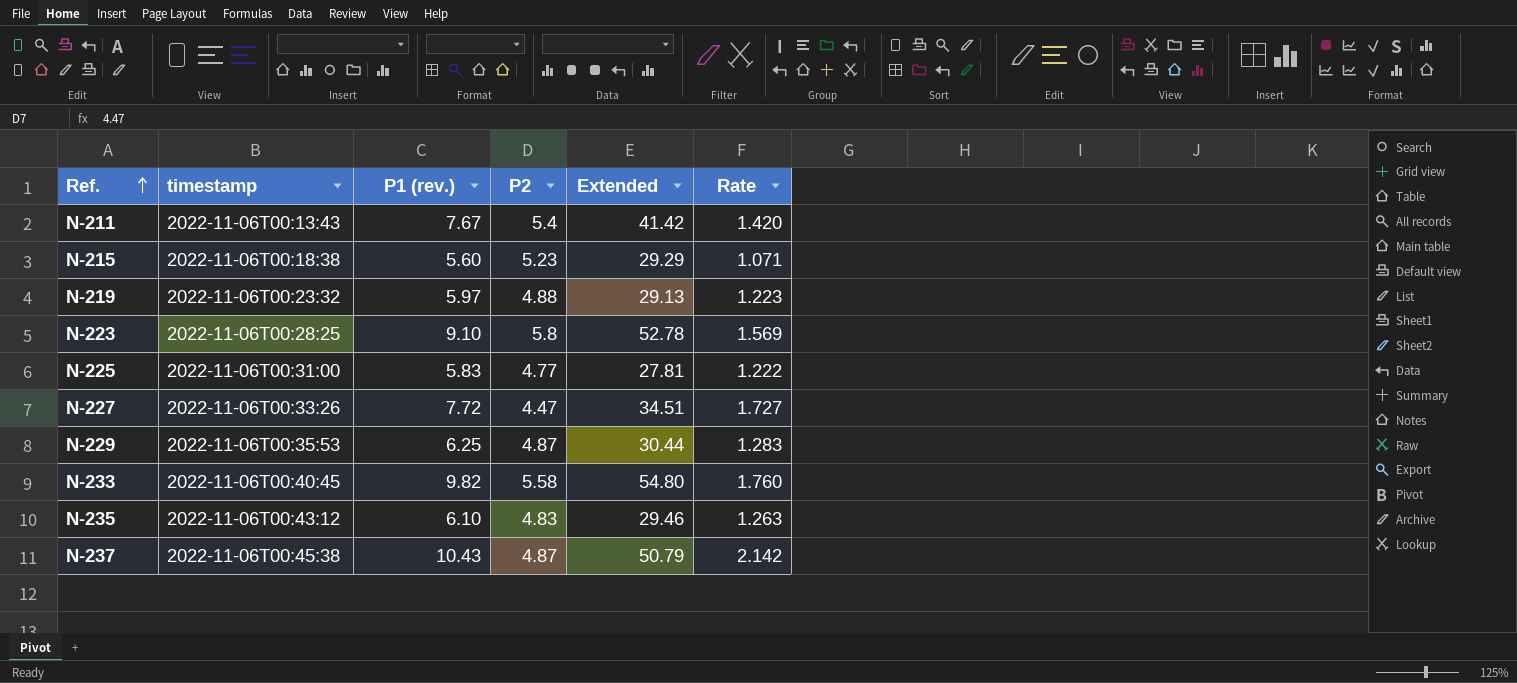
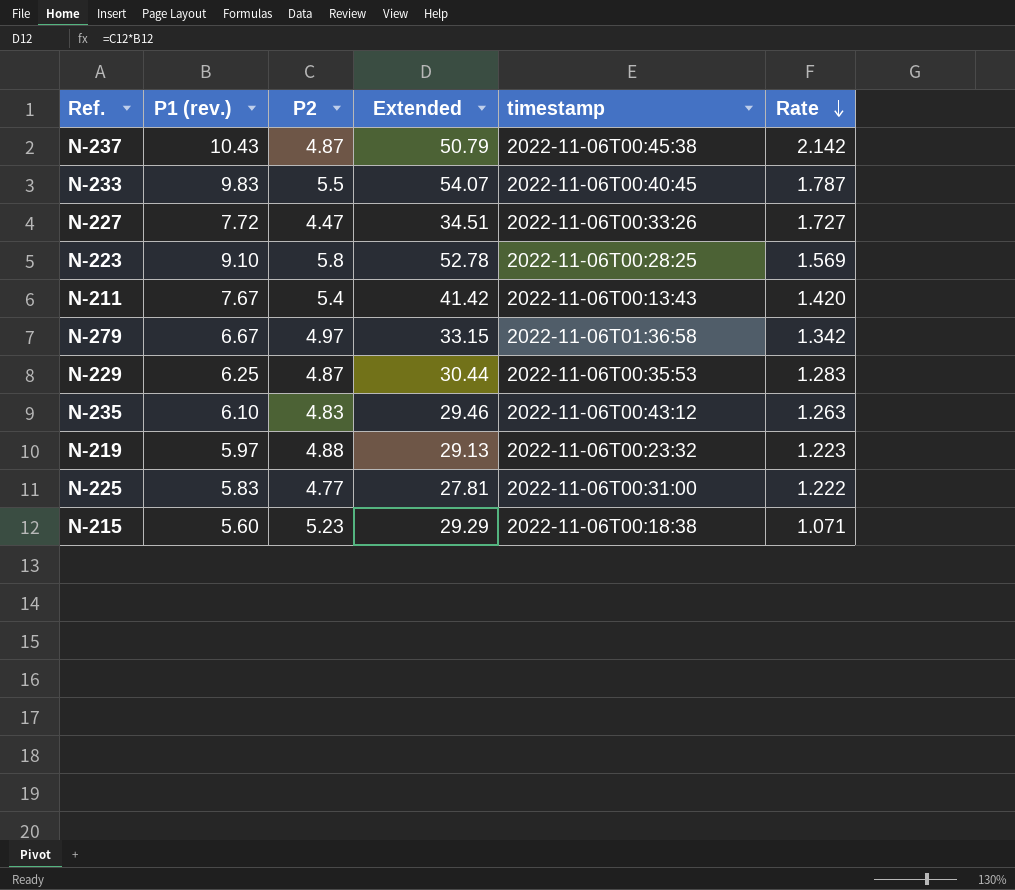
row order: Ref. ascending -> Rate descending
column timestamp | position: 2 -> 5
N-233 | P1 (rev.): 9.82 -> 9.83
N-233 | P2: 5.58 -> 5.5
N-233 | Extended: 54.80 -> 54.07
N-233 | Rate: 1.760 -> 1.787
row N-279: none -> 6.67 | 4.97 | 33.15 | 2022-11-06T01:36:58 | 1.342

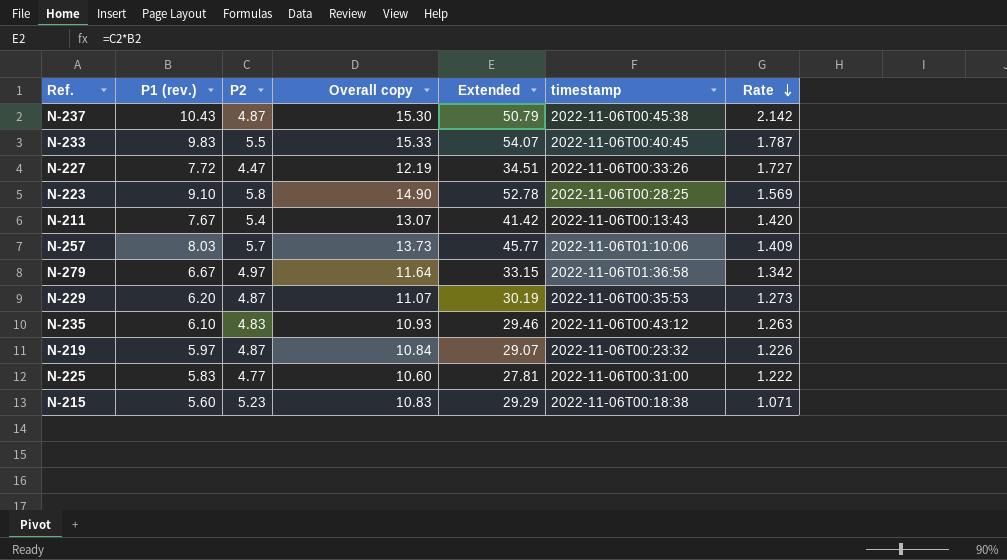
column Overall copy | formula: none -> [P1 (rev.)] + [P2]
row N-257: none -> 8.03 | 5.7 | 13.73 | 45.77 | 2022-11-06T01:10:06 | 1.409
N-229 | P1 (rev.): 6.25 -> 6.20
N-229 | Extended: 30.44 -> 30.19
N-229 | Rate: 1.283 -> 1.273
N-219 | P2: 4.88 -> 4.87
N-219 | Extended: 29.13 -> 29.07
N-219 | Rate: 1.223 -> 1.226

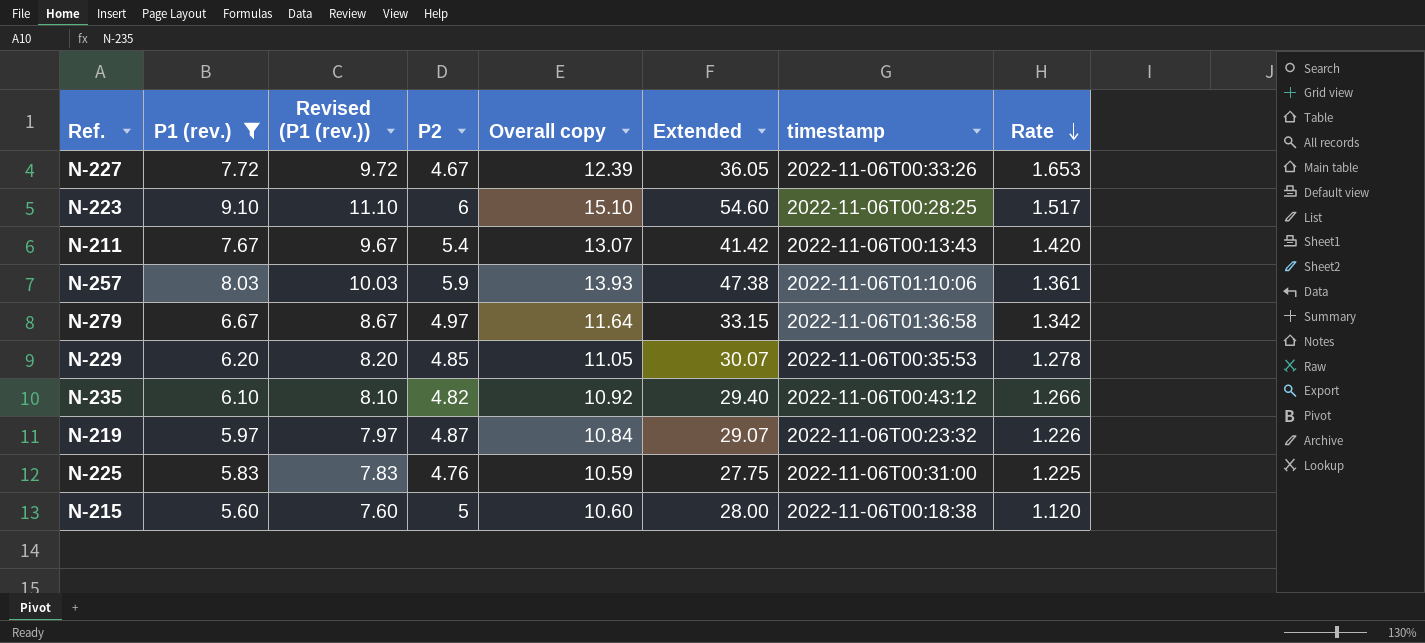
filter: none -> P1 (rev.) <= 9.10
column Revised (P1 (rev.)) | formula: none -> [P1 (rev.)] + 2
N-227 | P2: 4.47 -> 4.67
N-227 | Overall copy: 12.19 -> 12.39
N-227 | Extended: 34.51 -> 36.05
N-227 | Rate: 1.727 -> 1.653
N-223 | P2: 5.8 -> 6
N-223 | Overall copy: 14.90 -> 15.10
N-223 | Extended: 52.78 -> 54.60
N-223 | Rate: 1.569 -> 1.517
N-257 | P2: 5.7 -> 5.9
N-257 | Overall copy: 13.73 -> 13.93
N-257 | Extended: 45.77 -> 47.38
N-257 | Rate: 1.409 -> 1.361
N-229 | P2: 4.87 -> 4.85
N-229 | Overall copy: 11.07 -> 11.05
N-229 | Extended: 30.19 -> 30.07
N-229 | Rate: 1.273 -> 1.278
N-235 | P2: 4.83 -> 4.82
N-235 | Overall copy: 10.93 -> 10.92
N-235 | Extended: 29.46 -> 29.40
N-235 | Rate: 1.263 -> 1.266
N-225 | P2: 4.77 -> 4.76
N-225 | Overall copy: 10.60 -> 10.59
N-225 | Extended: 27.81 -> 27.75
N-225 | Rate: 1.222 -> 1.225
N-215 | P2: 5.23 -> 5
N-215 | Overall copy: 10.83 -> 10.60
N-215 | Extended: 29.29 -> 28.00
N-215 | Rate: 1.071 -> 1.120

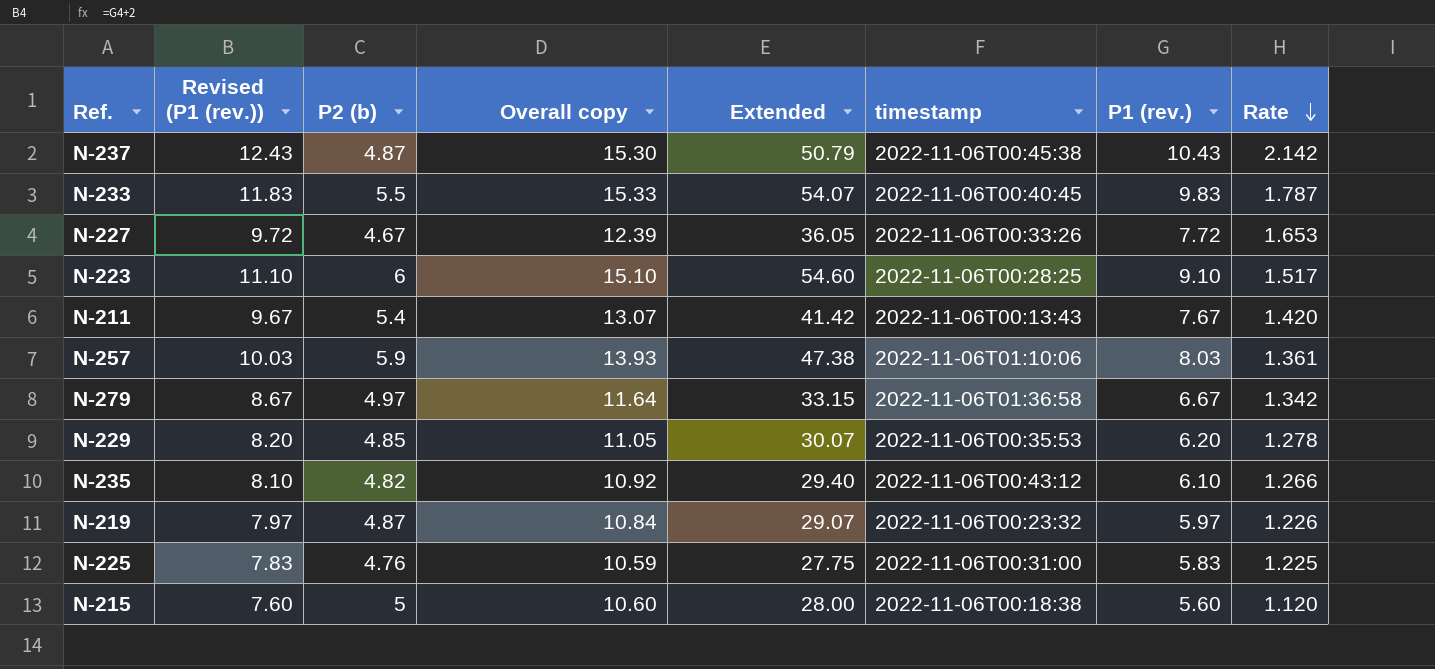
filter: P1 (rev.) <= 9.10 -> none
column name: P2 -> P2 (b)
column P1 (rev.) | position: 2 -> 7

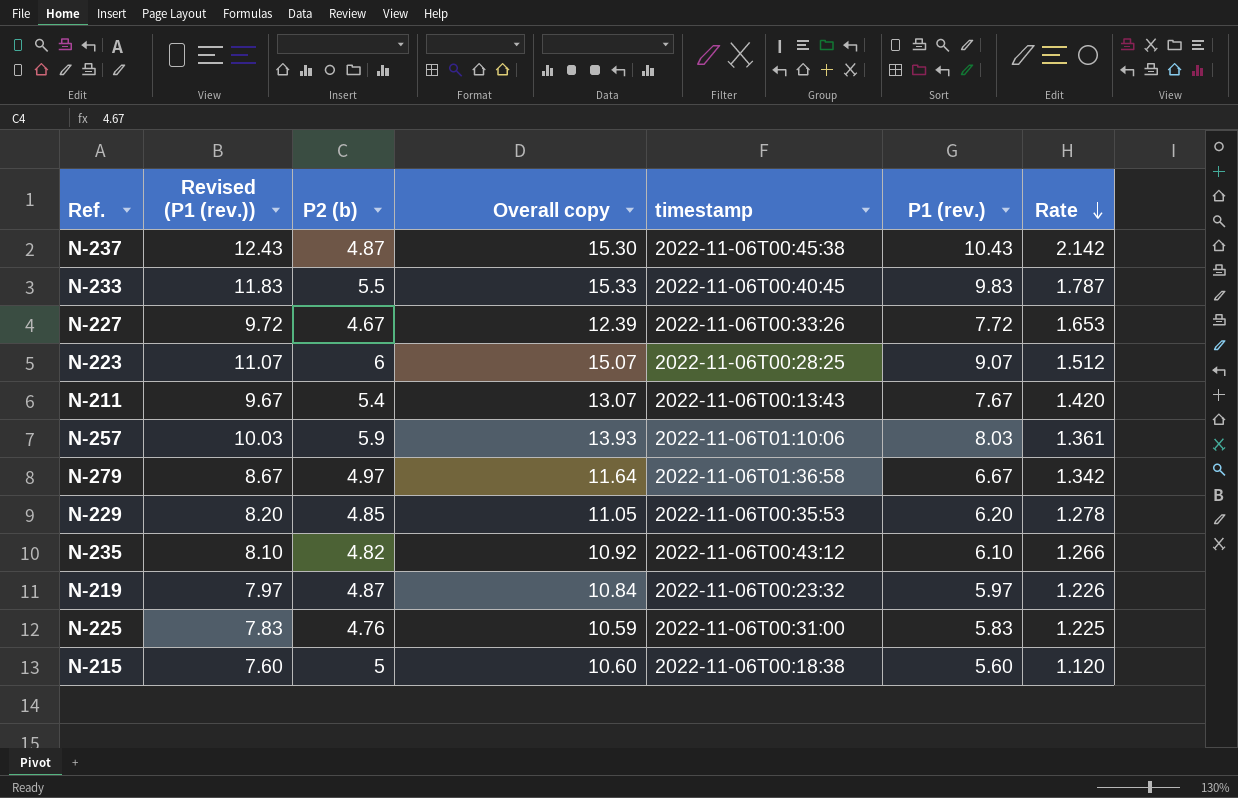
column Extended | formula: [P2 (b)] * [P1 (rev.)] -> none
N-223 | Revised (P1 (rev.)): 11.10 -> 11.07
N-223 | Overall copy: 15.10 -> 15.07
N-223 | P1 (rev.): 9.10 -> 9.07
N-223 | Rate: 1.517 -> 1.512

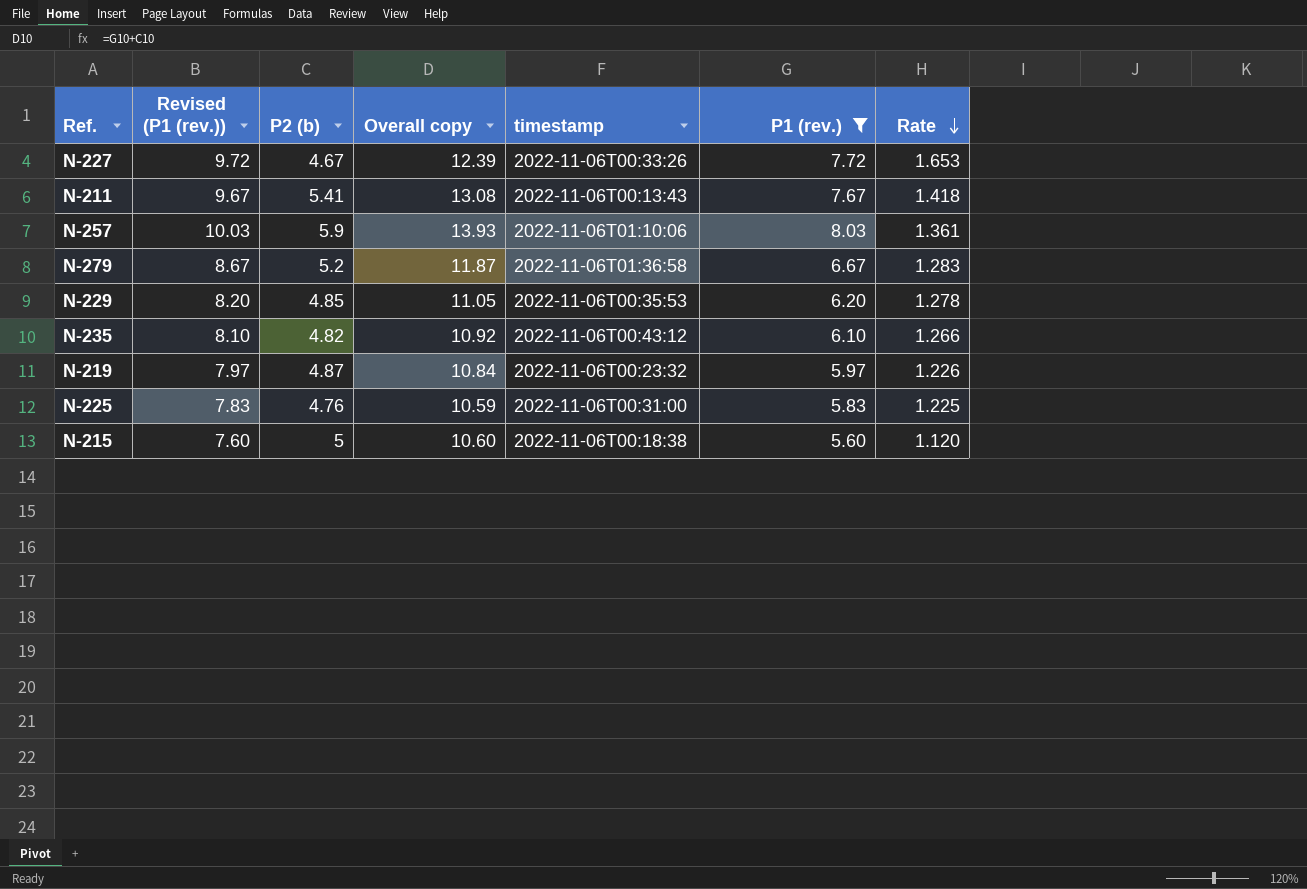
filter: none -> P1 (rev.) <= 8.03
N-211 | P2 (b): 5.4 -> 5.41
N-211 | Overall copy: 13.07 -> 13.08
N-211 | Rate: 1.420 -> 1.418
N-279 | P2 (b): 4.97 -> 5.2
N-279 | Overall copy: 11.64 -> 11.87
N-279 | Rate: 1.342 -> 1.283

